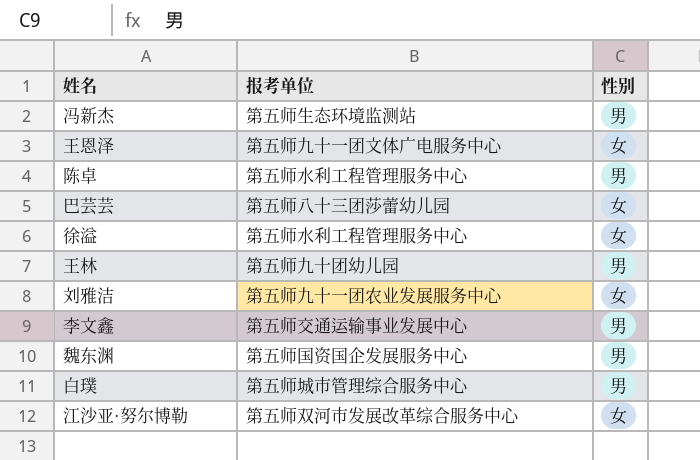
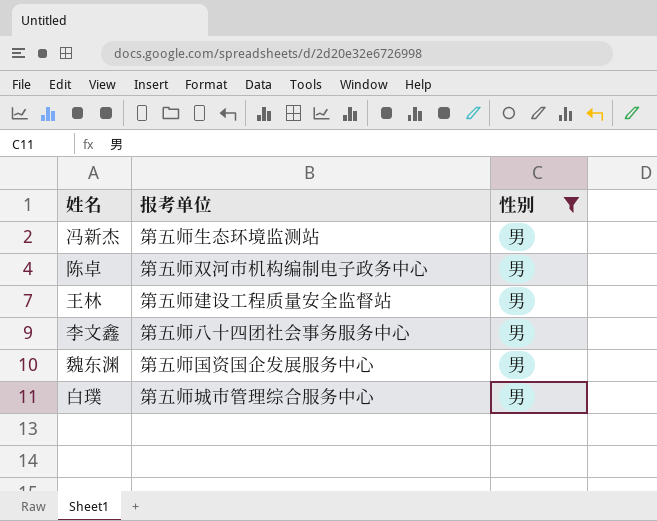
filter: none -> 性别 = 男
陈卓 | 报考单位: 第五师水利工程管理服务中心 -> 第五师双河市机构编制电子政务中心
王林 | 报考单位: 第五师九十团幼儿园 -> 第五师建设工程质量安全监督站
李文鑫 | 报考单位: 第五师交通运输事业发展中心 -> 第五师八十四团社会事务服务中心

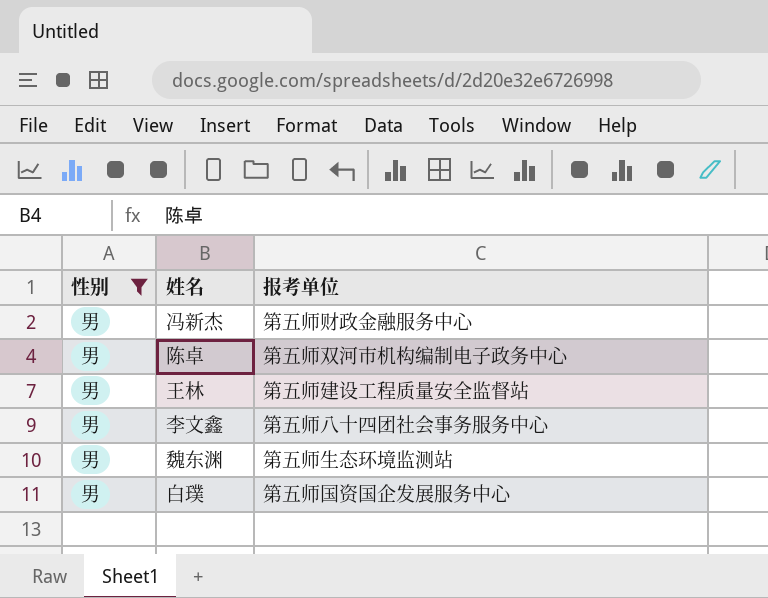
column 性别 | position: 3 -> 1
冯新杰 | 报考单位: 第五师生态环境监测站 -> 第五师财政金融服务中心
魏东渊 | 报考单位: 第五师国资国企发展服务中心 -> 第五师生态环境监测站
白璞 | 报考单位: 第五师城市管理综合服务中心 -> 第五师国资国企发展服务中心

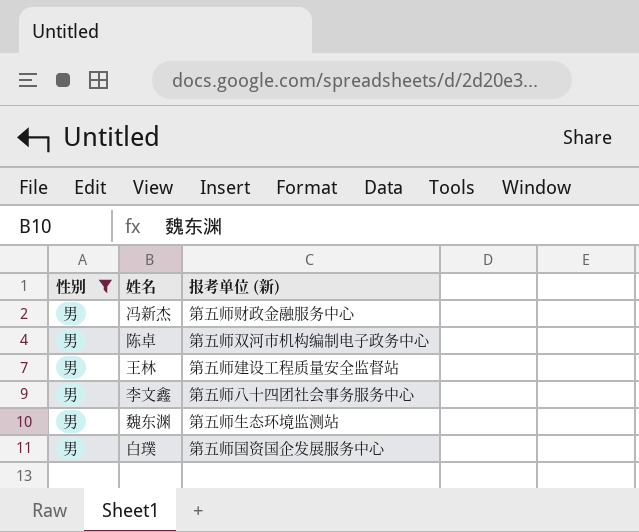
column name: 报考单位 -> 报考单位 (新)

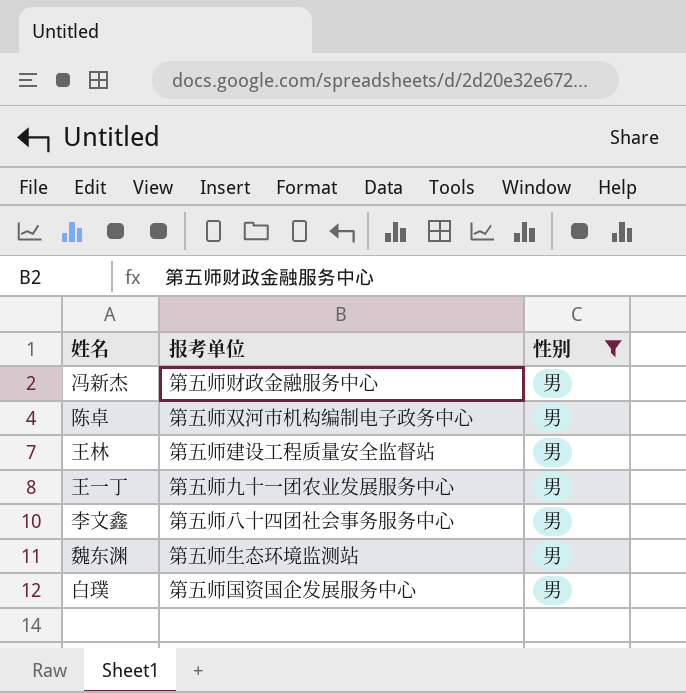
column name: 报考单位 (新) -> 报考单位
column 性别 | position: 1 -> 3
row 王一丁: none -> 第五师九十一团农业发展服务中心 | 男

